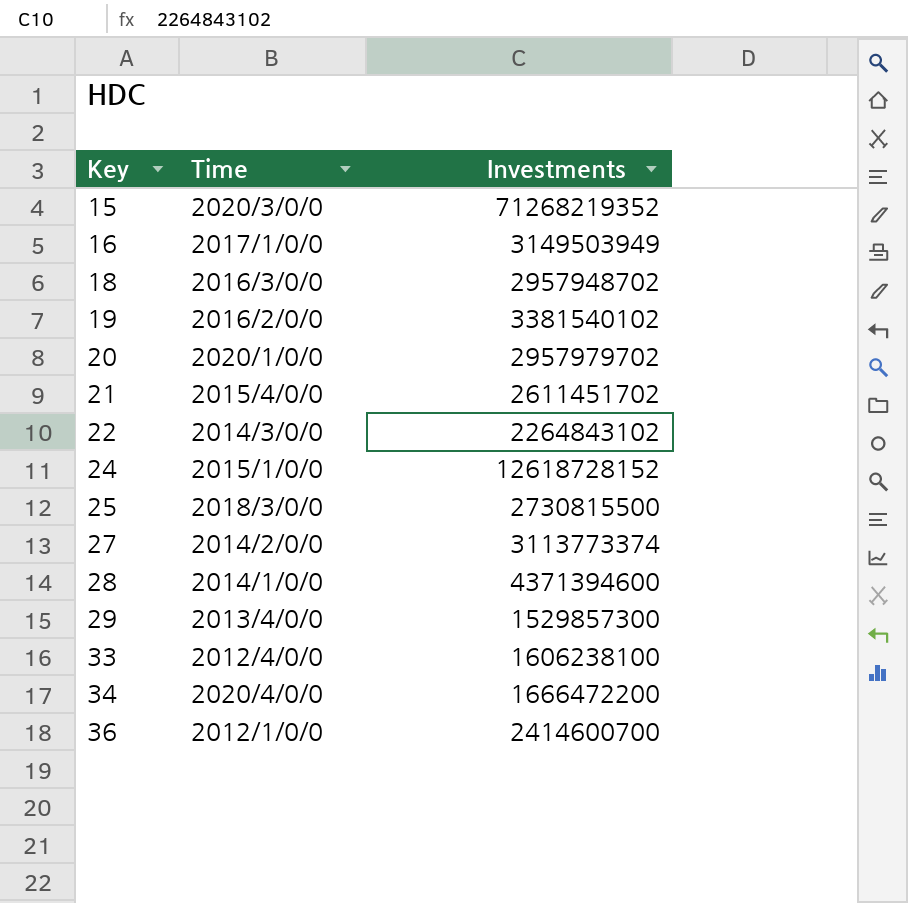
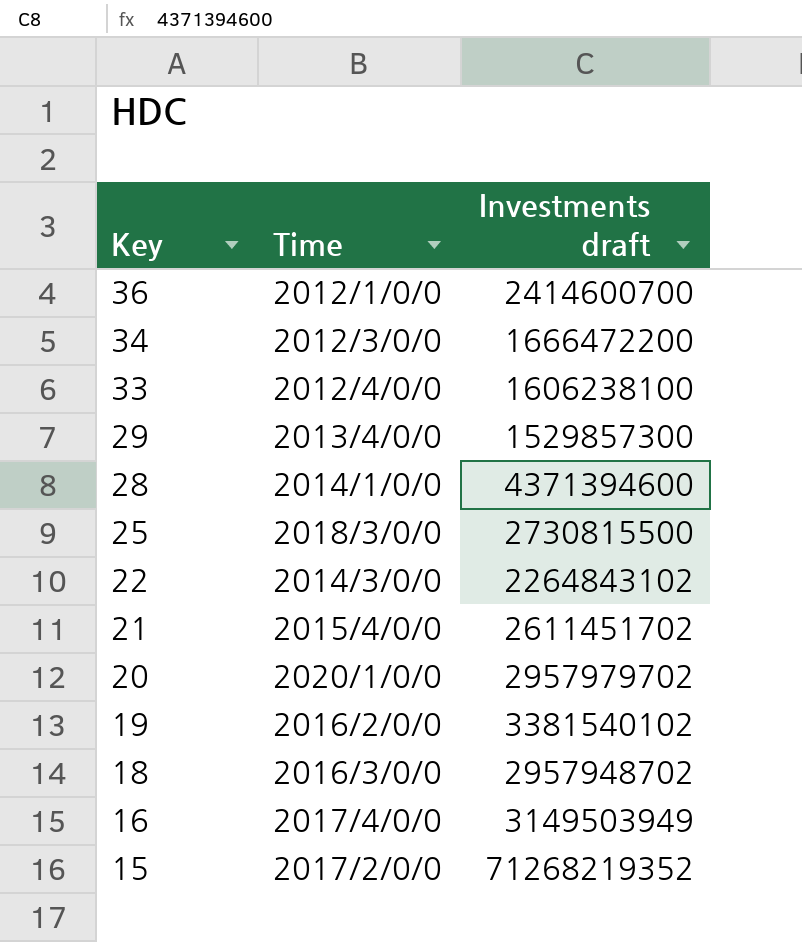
row order: Key ascending -> Key descending
column name: Investments -> Investments draft
row 24: 2015/1/0/0 | 12618728152 -> none
row 27: 2014/2/0/0 | 3113773374 -> none
34 | Time: 2020/4/0/0 -> 2012/3/0/0
16 | Time: 2017/1/0/0 -> 2017/4/0/0
15 | Time: 2020/3/0/0 -> 2017/2/0/0

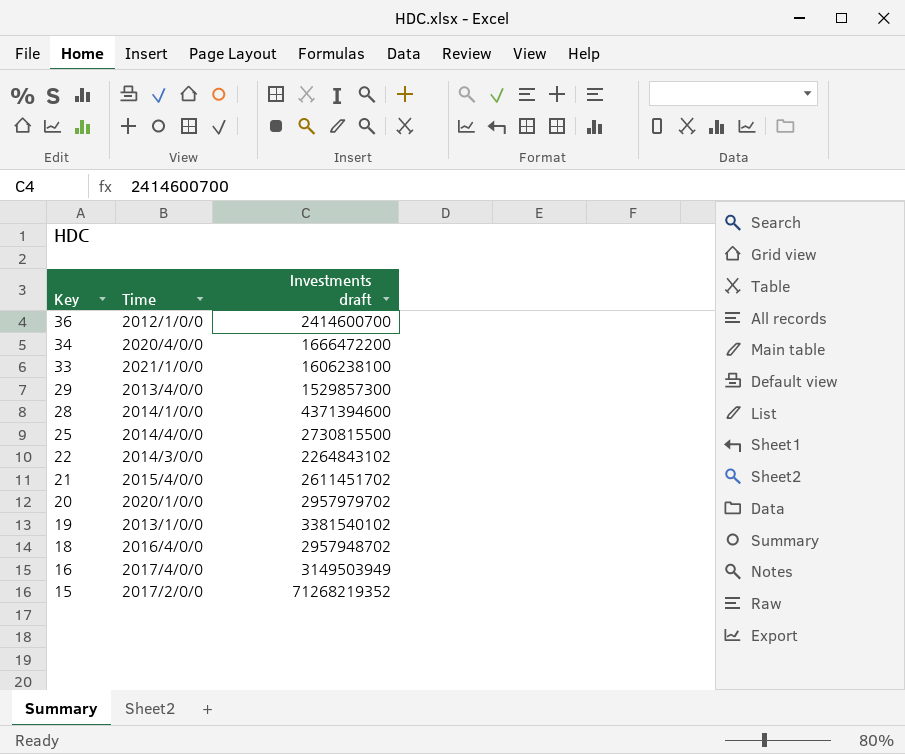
34 | Time: 2012/3/0/0 -> 2020/4/0/0
33 | Time: 2012/4/0/0 -> 2021/1/0/0
25 | Time: 2018/3/0/0 -> 2014/4/0/0
19 | Time: 2016/2/0/0 -> 2013/1/0/0
18 | Time: 2016/3/0/0 -> 2016/4/0/0

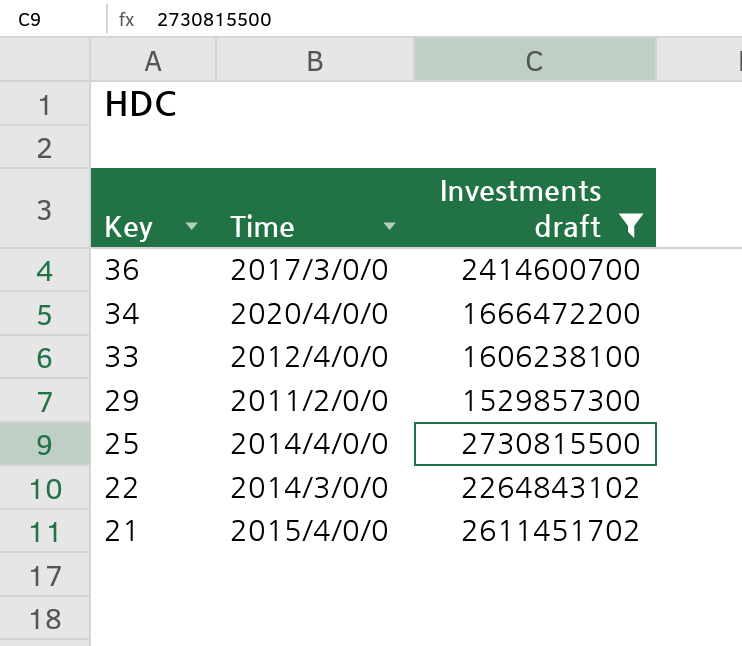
filter: none -> Investments draft <= 2730815500
36 | Time: 2012/1/0/0 -> 2017/3/0/0
33 | Time: 2021/1/0/0 -> 2012/4/0/0
29 | Time: 2013/4/0/0 -> 2011/2/0/0

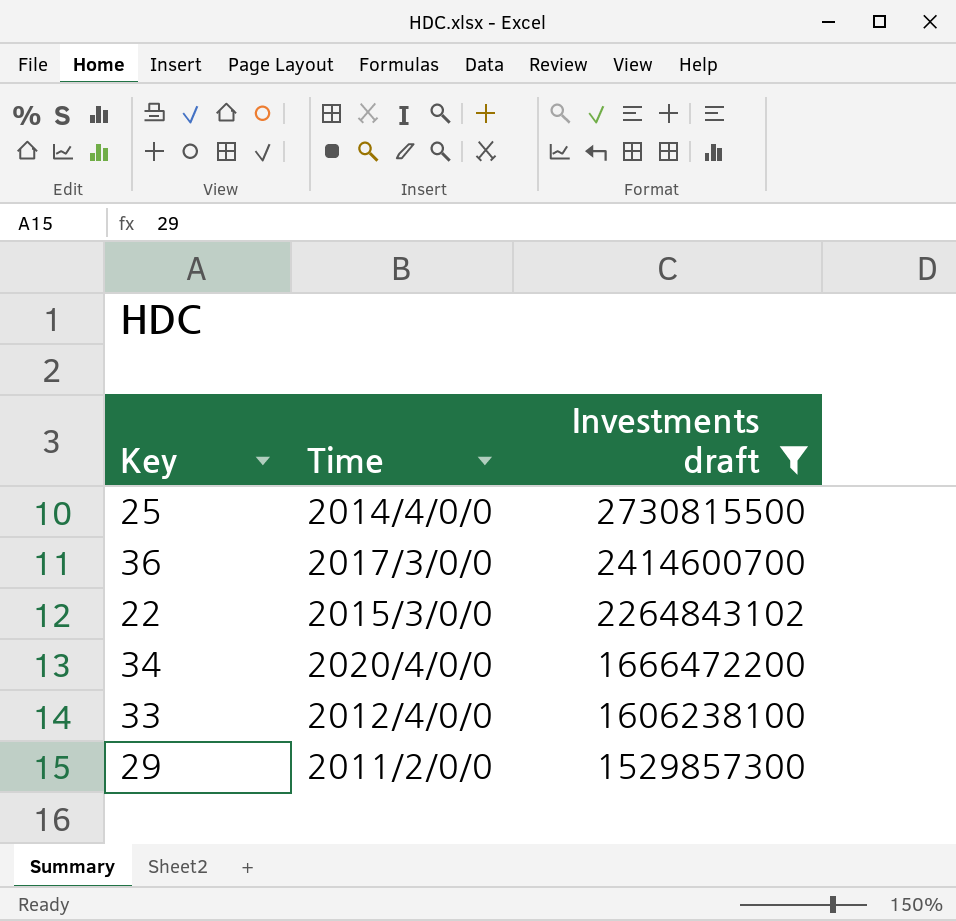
row order: Key descending -> Investments draft descending
row 21: 2015/4/0/0 | 2611451702 -> none
22 | Time: 2014/3/0/0 -> 2015/3/0/0

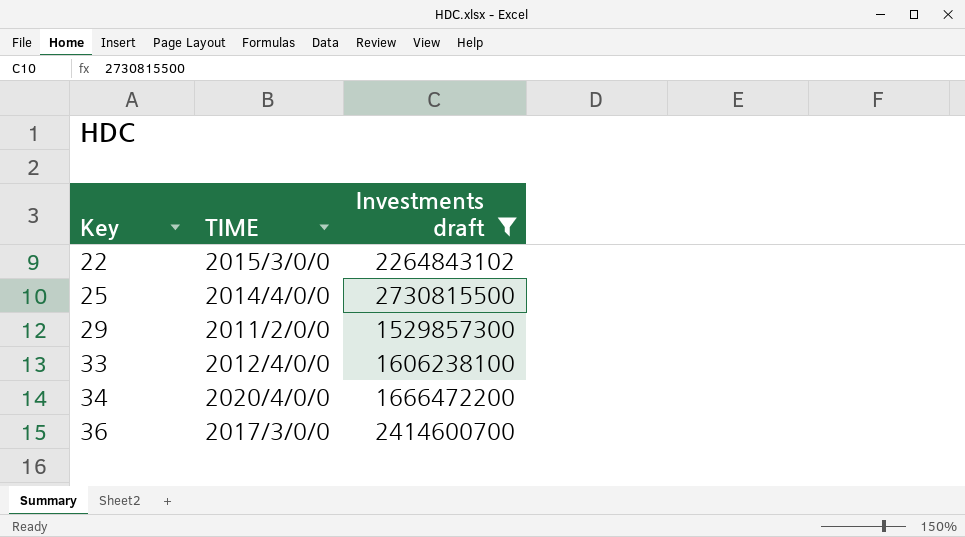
row order: Investments draft descending -> Key ascending
column name: Time -> TIME

